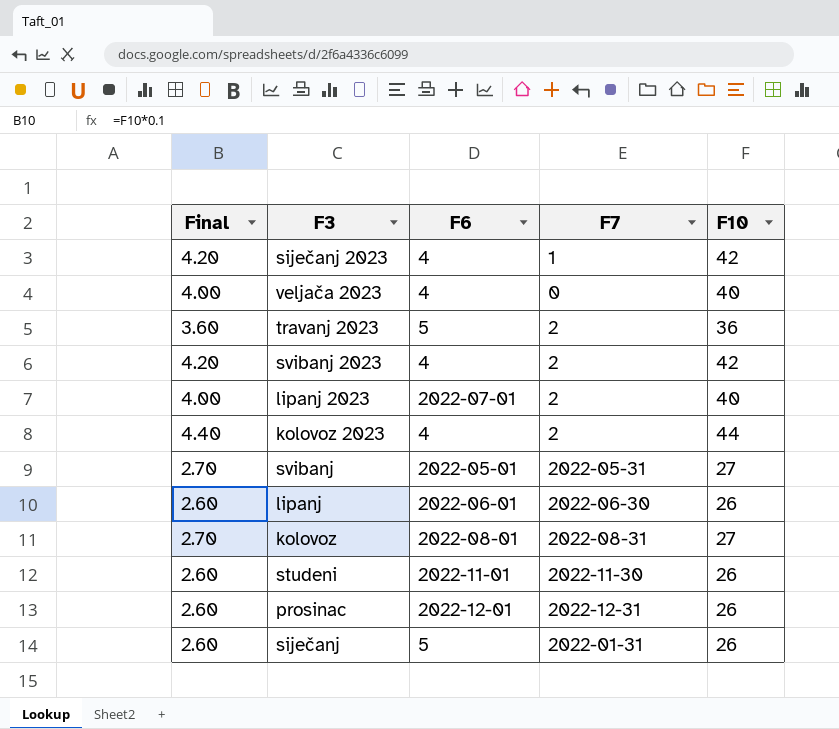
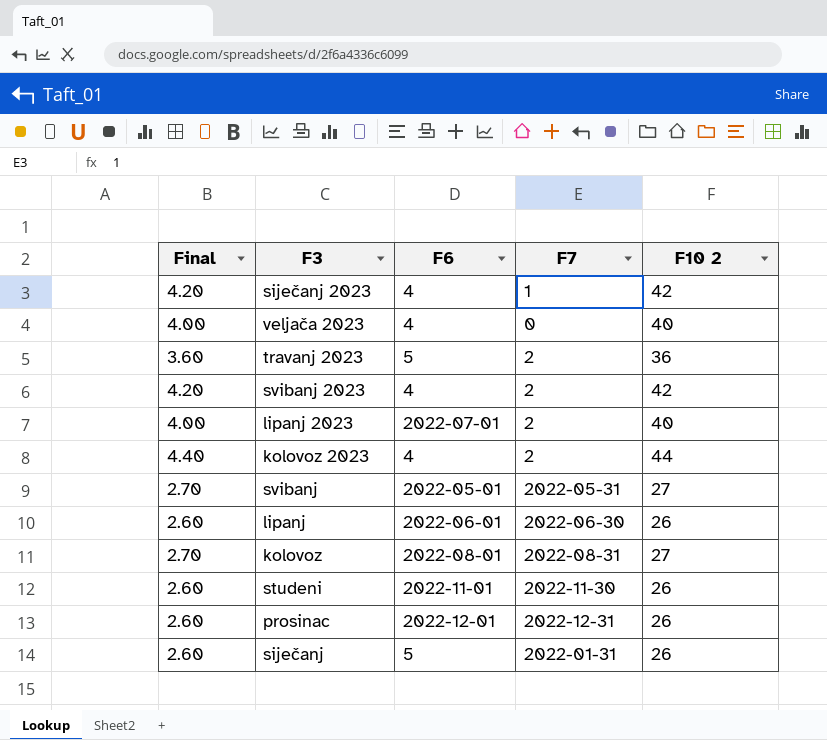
column name: F10 -> F10 2

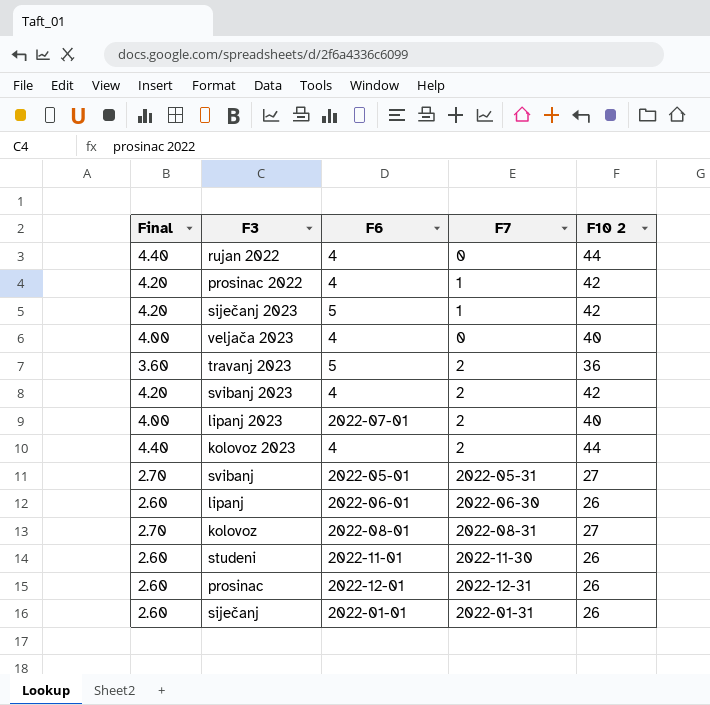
row rujan 2022: none -> 4.40 | 4 | 0 | 44
row prosinac 2022: none -> 4.20 | 4 | 1 | 42
siječanj 2023 | F6: 4 -> 5
siječanj | F6: 5 -> 2022-01-01

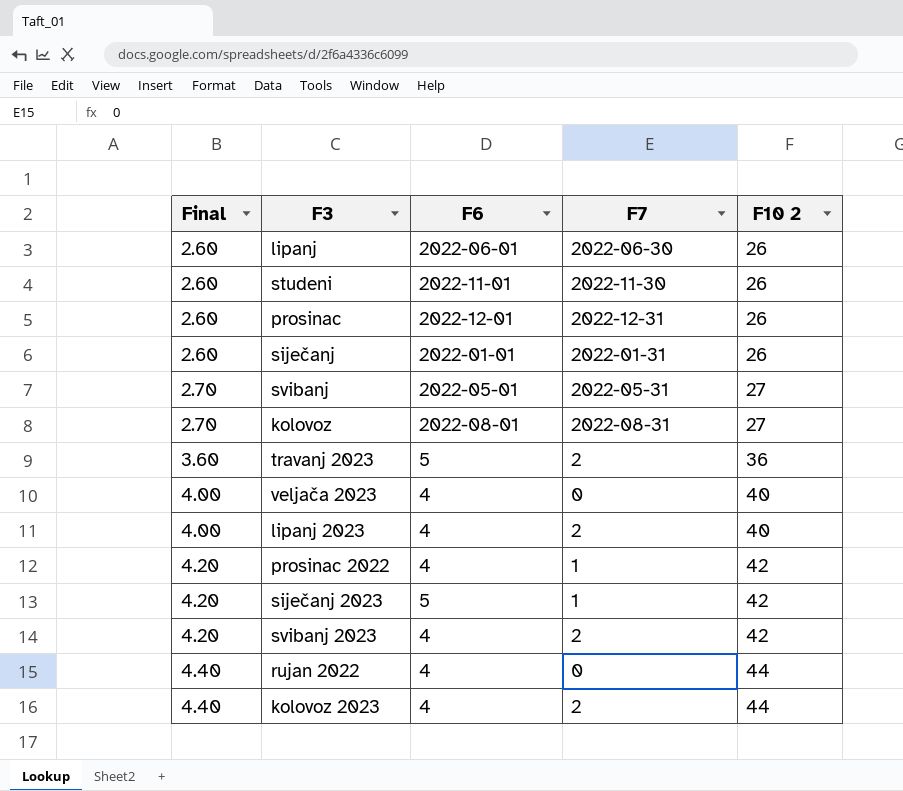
row order: none -> Final ascending
lipanj 2023 | F6: 2022-07-01 -> 4

